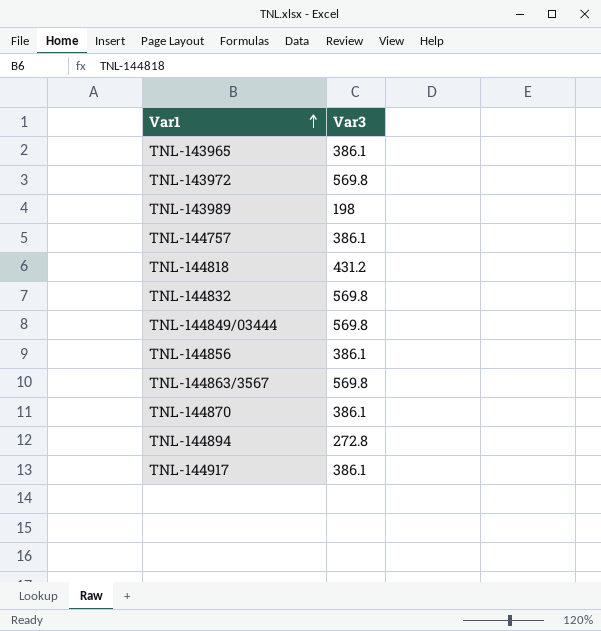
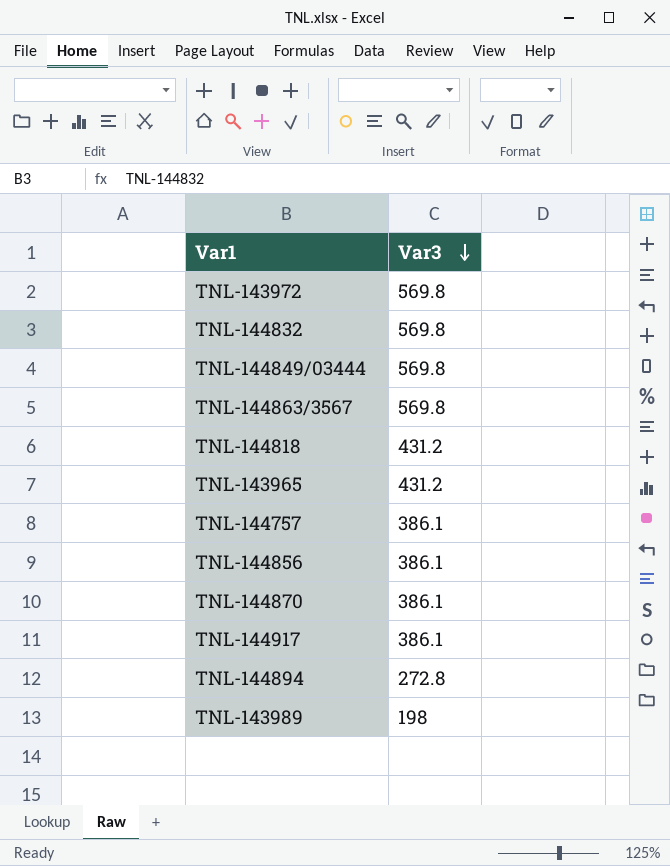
row order: Var1 ascending -> Var3 descending
TNL-143965 | Var3: 386.1 -> 431.2

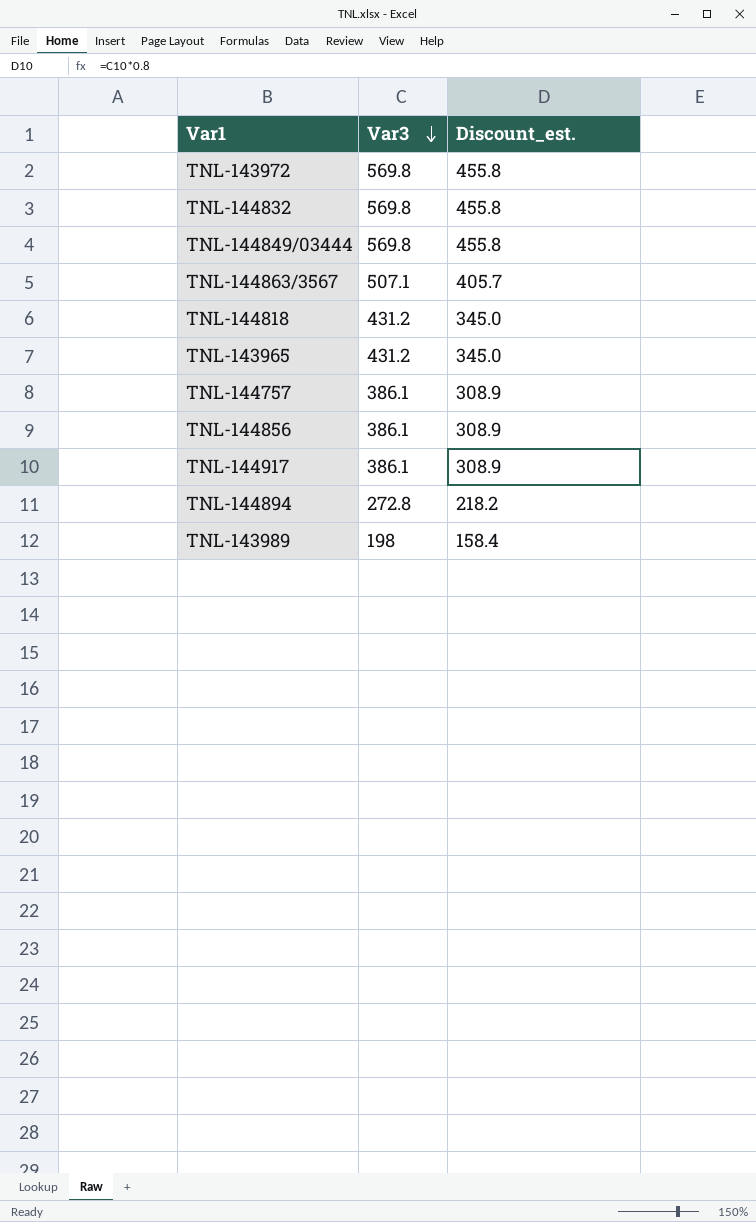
column Discount_est. | formula: none -> [Var3] * 0.8
row TNL-144870: 386.1 -> none
TNL-144863/3567 | Var3: 569.8 -> 507.1

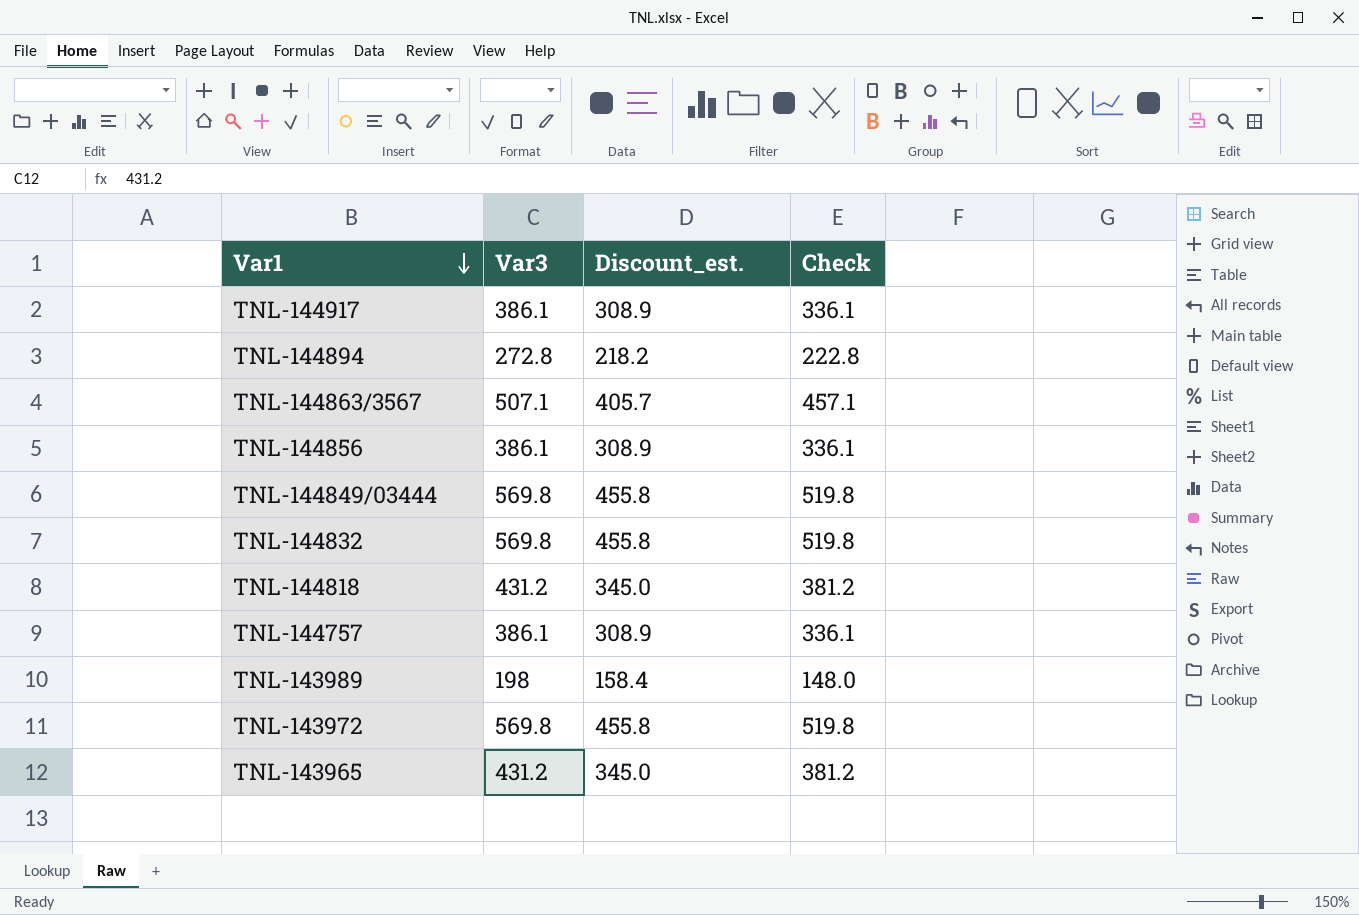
row order: Var3 descending -> Var1 descending
column Check | formula: none -> [Var3] - 50

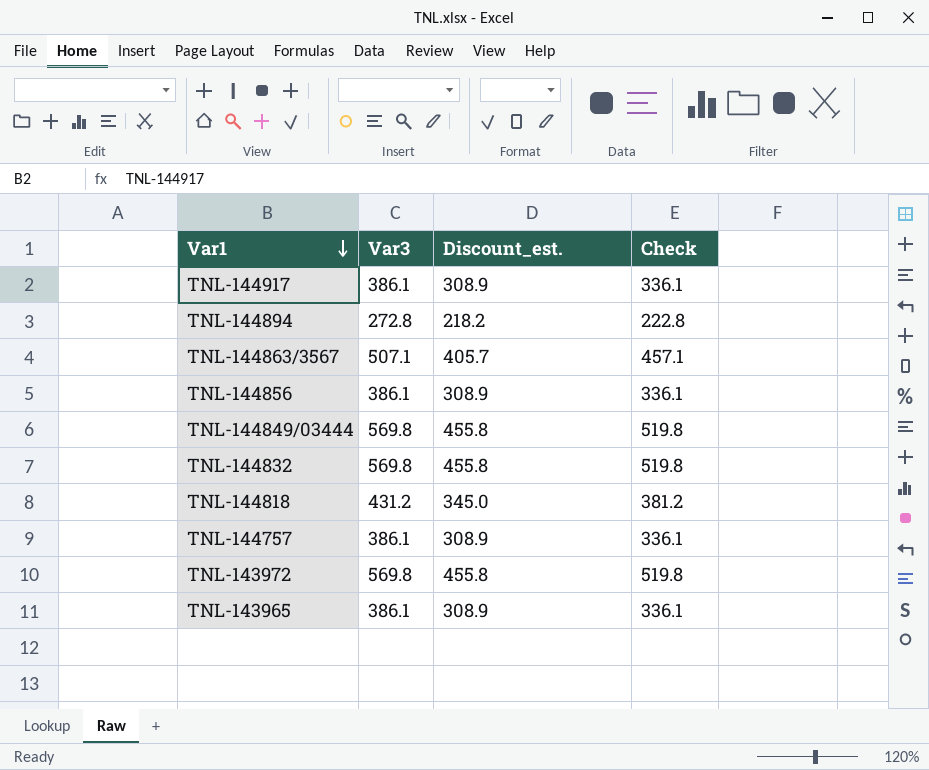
row TNL-143989: 198 | 158.4 | 148.0 -> none
TNL-143965 | Var3: 431.2 -> 386.1
TNL-143965 | Discount_est.: 345.0 -> 308.9
TNL-143965 | Check: 381.2 -> 336.1

